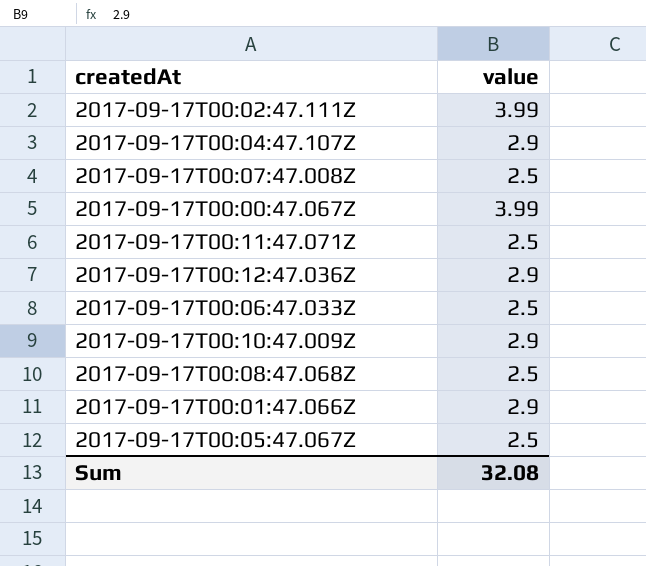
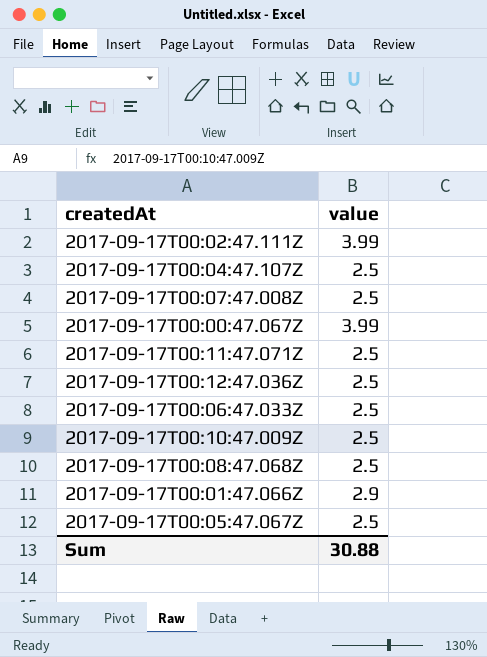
2017-09-17T00:04:47.107Z | value: 2.9 -> 2.5
2017-09-17T00:12:47.036Z | value: 2.9 -> 2.5
2017-09-17T00:10:47.009Z | value: 2.9 -> 2.5
Sum | value: 32.08 -> 30.88

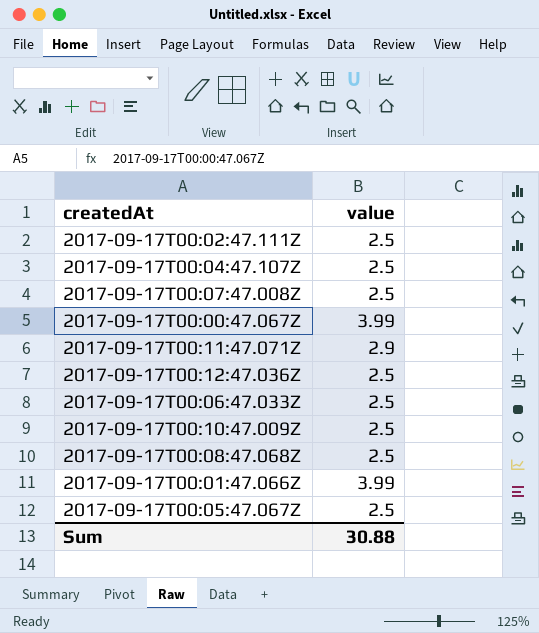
2017-09-17T00:02:47.111Z | value: 3.99 -> 2.5
2017-09-17T00:11:47.071Z | value: 2.5 -> 2.9
2017-09-17T00:01:47.066Z | value: 2.9 -> 3.99

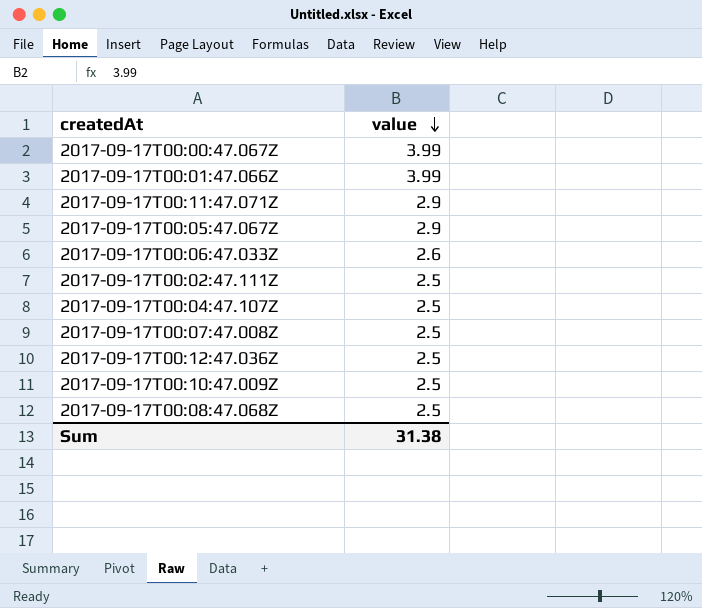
row order: none -> value descending
2017-09-17T00:05:47.067Z | value: 2.5 -> 2.9
2017-09-17T00:06:47.033Z | value: 2.5 -> 2.6
Sum | value: 30.88 -> 31.38

